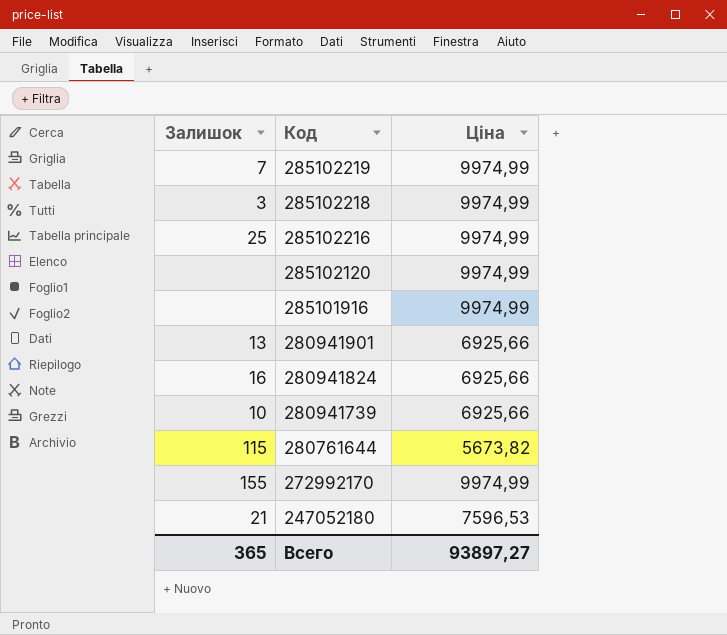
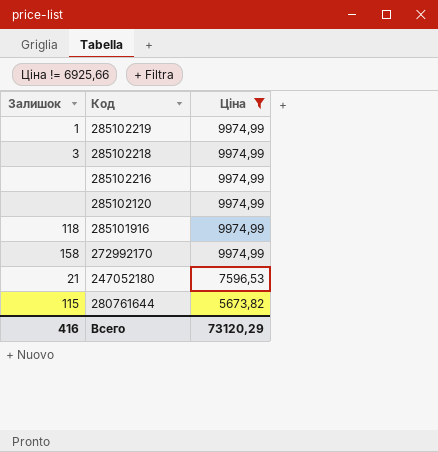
filter: none -> Ціна != 6925,66
row order: Код descending -> Ціна descending
285102219 | Залишок: 7 -> 1
285102216 | Залишок: 25 -> none
285101916 | Залишок: none -> 118
272992170 | Залишок: 155 -> 158
Всего | Залишок: 365 -> 416
Всего | Ціна: 93897,27 -> 73120,29

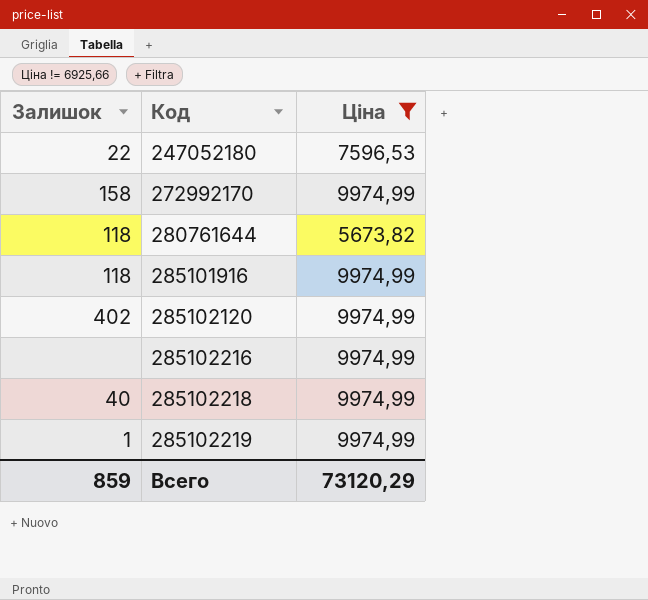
row order: Ціна descending -> Код ascending
247052180 | Залишок: 21 -> 22
280761644 | Залишок: 115 -> 118
285102120 | Залишок: none -> 402
285102218 | Залишок: 3 -> 40
Всего | Залишок: 416 -> 859

